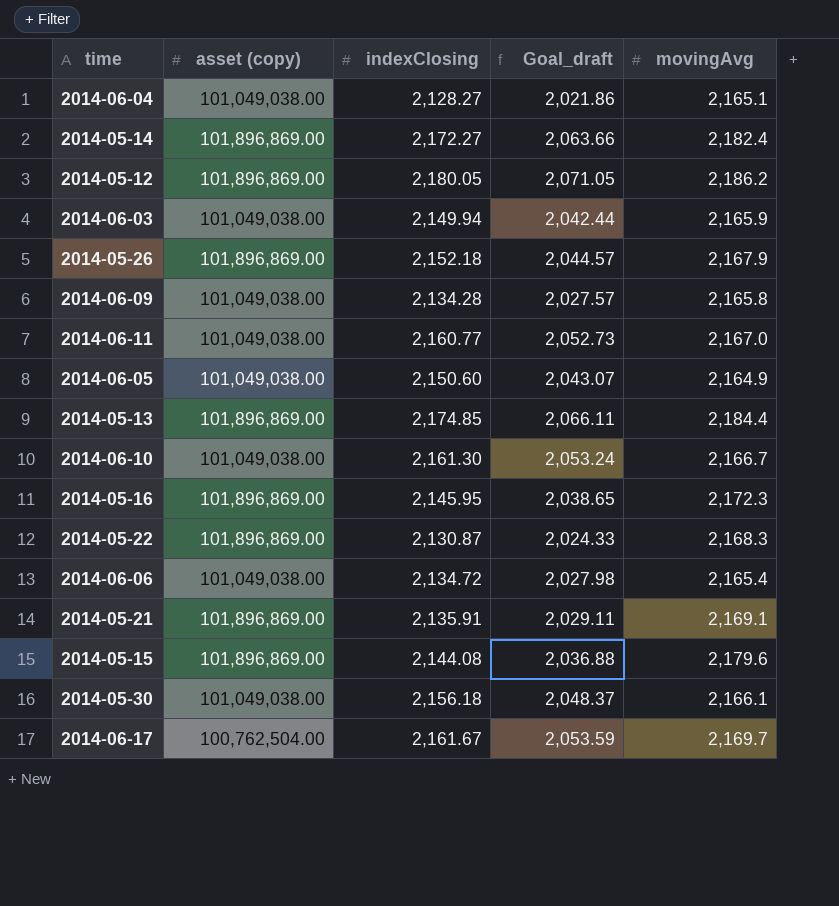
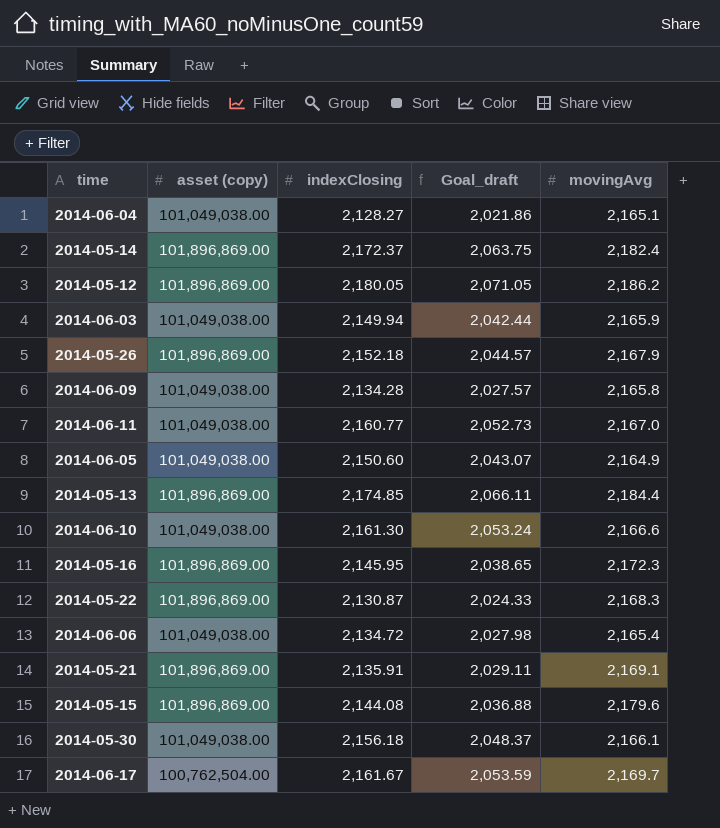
2014-05-14 | indexClosing: 2,172.27 -> 2,172.37
2014-05-14 | Goal_draft: 2,063.66 -> 2,063.75
2014-06-10 | movingAvg: 2,166.7 -> 2,166.6

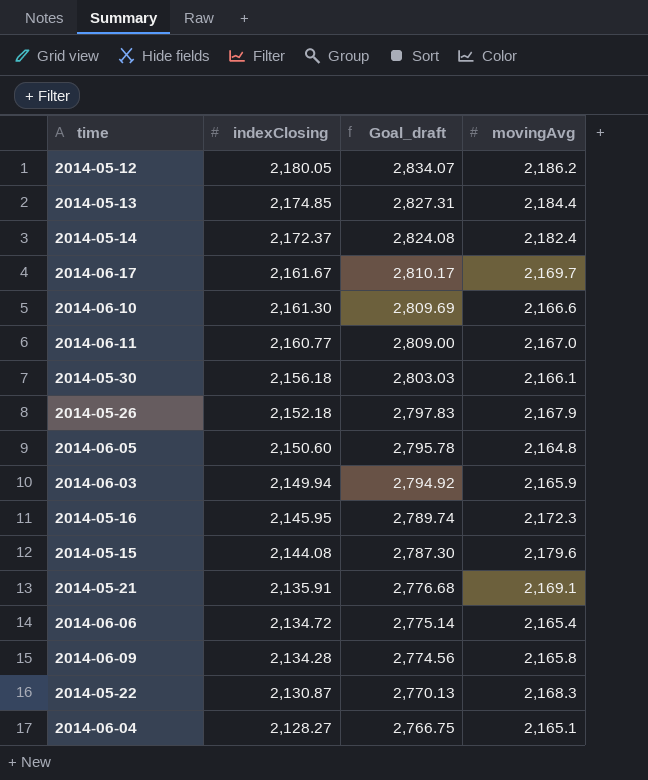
row order: none -> indexClosing descending
column asset (copy) | position: 2 -> none
column Goal_draft | formula: [indexClosing] * 0.95 -> [indexClosing] * 1.3
2014-06-05 | movingAvg: 2,164.9 -> 2,164.8

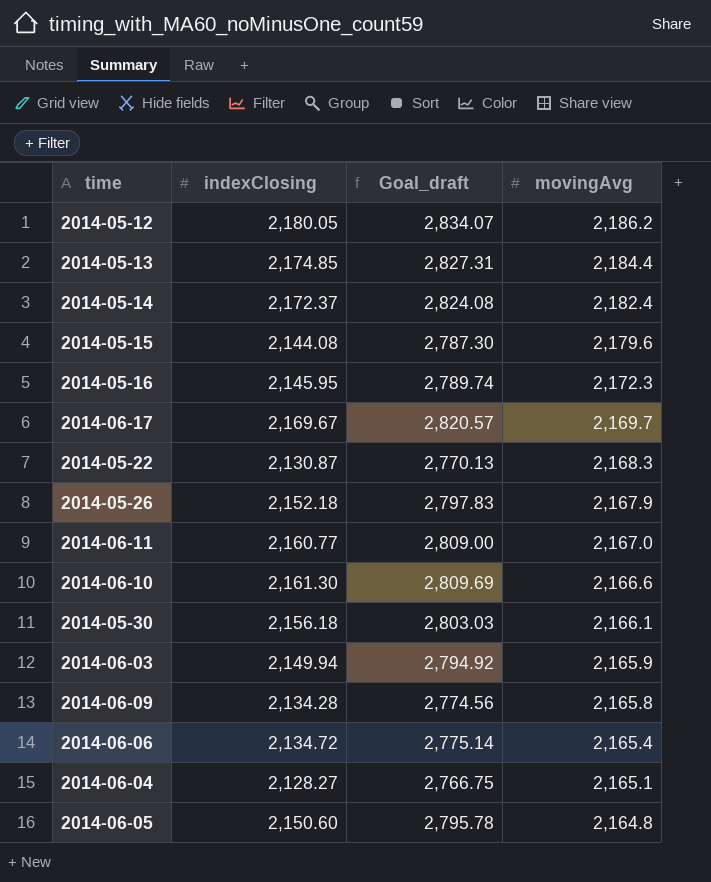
row order: indexClosing descending -> movingAvg descending
row 2014-05-21: 2,135.91 | 2,776.68 | 2,169.1 -> none
2014-06-17 | indexClosing: 2,161.67 -> 2,169.67
2014-06-17 | Goal_draft: 2,810.17 -> 2,820.57

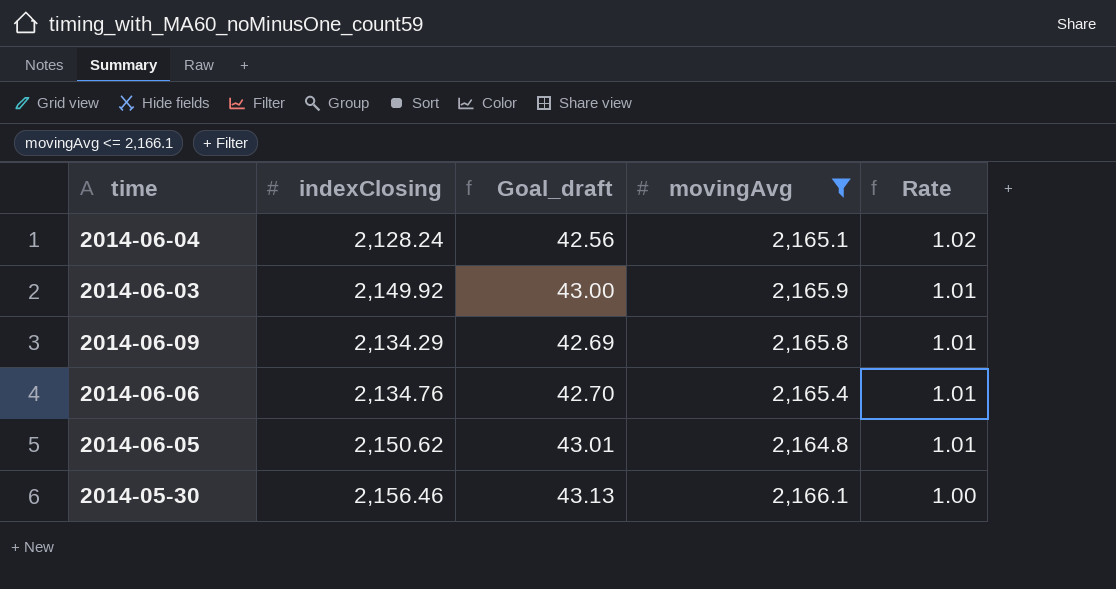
filter: none -> movingAvg <= 2,166.1
row order: movingAvg descending -> Rate descending
column Goal_draft | formula: [indexClosing] * 1.3 -> [indexClosing] * 0.02
column Rate | formula: none -> [movingAvg] / [indexClosing]
2014-06-04 | indexClosing: 2,128.27 -> 2,128.24
2014-06-03 | indexClosing: 2,149.94 -> 2,149.92
2014-06-09 | indexClosing: 2,134.28 -> 2,134.29
2014-06-06 | indexClosing: 2,134.72 -> 2,134.76
2014-06-05 | indexClosing: 2,150.60 -> 2,150.62
2014-05-30 | indexClosing: 2,156.18 -> 2,156.46

